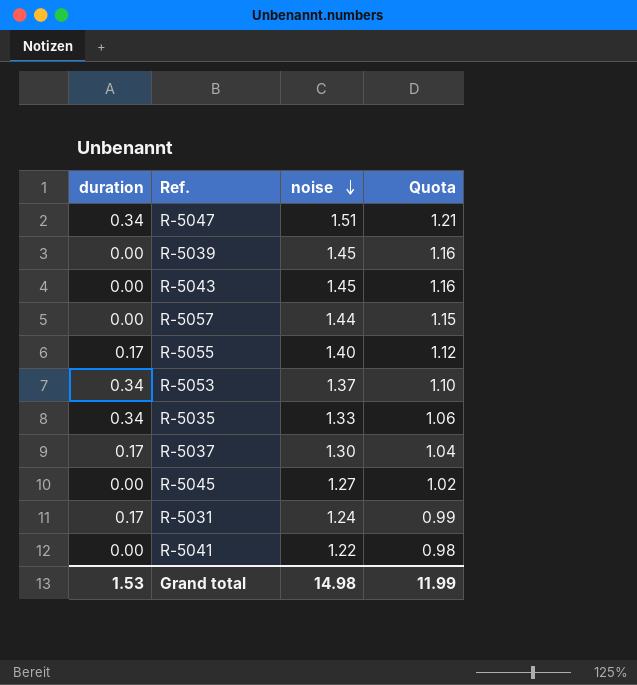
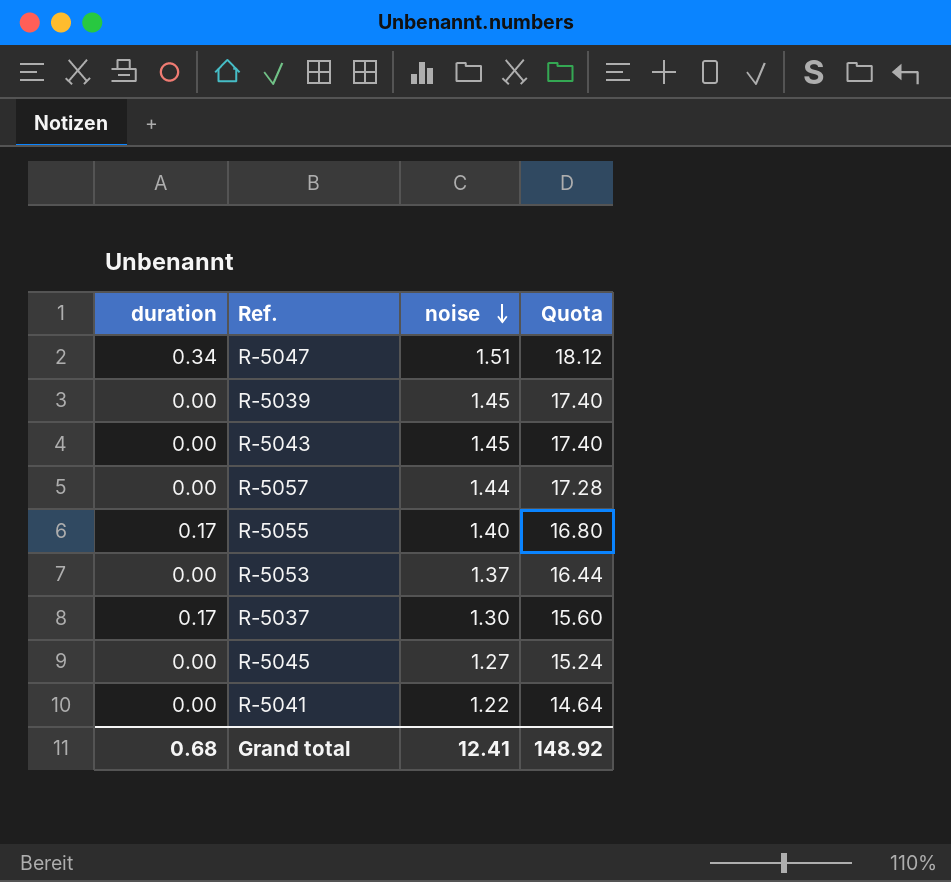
column Quota | formula: [noise] * 0.8 -> [noise] * 12
row R-5035: 0.34 | 1.33 | 1.06 -> none
row R-5031: 0.17 | 1.24 | 0.99 -> none
R-5053 | duration: 0.34 -> 0.00
Grand total | duration: 1.53 -> 0.68
Grand total | noise: 14.98 -> 12.41
Grand total | Quota: 11.99 -> 148.92

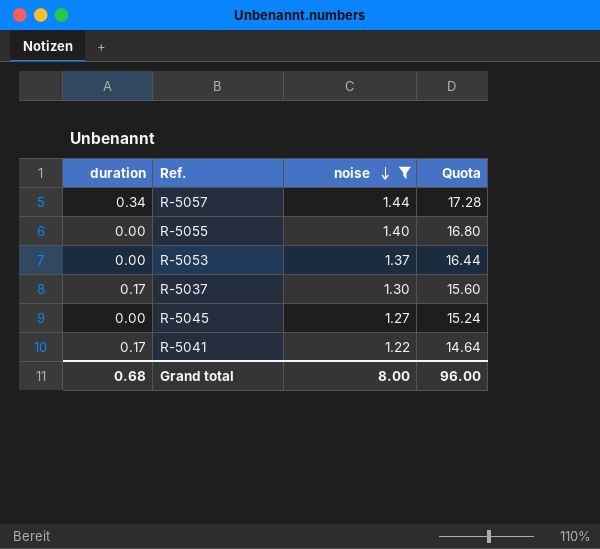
filter: none -> noise <= 1.44
R-5057 | duration: 0.00 -> 0.34
R-5055 | duration: 0.17 -> 0.00
R-5041 | duration: 0.00 -> 0.17
Grand total | noise: 12.41 -> 8.00
Grand total | Quota: 148.92 -> 96.00

